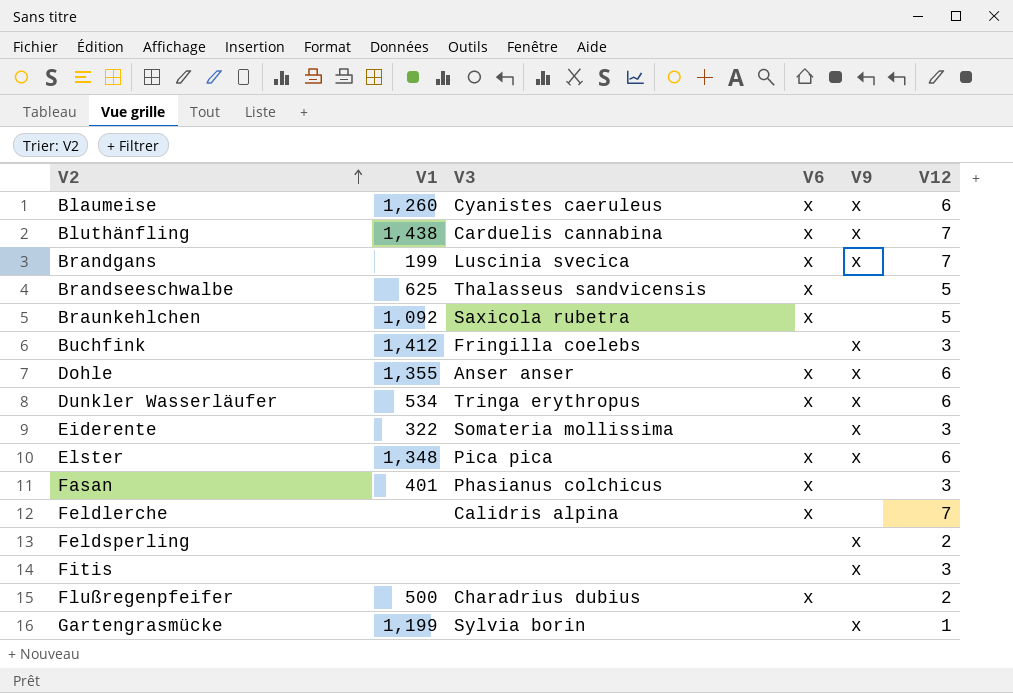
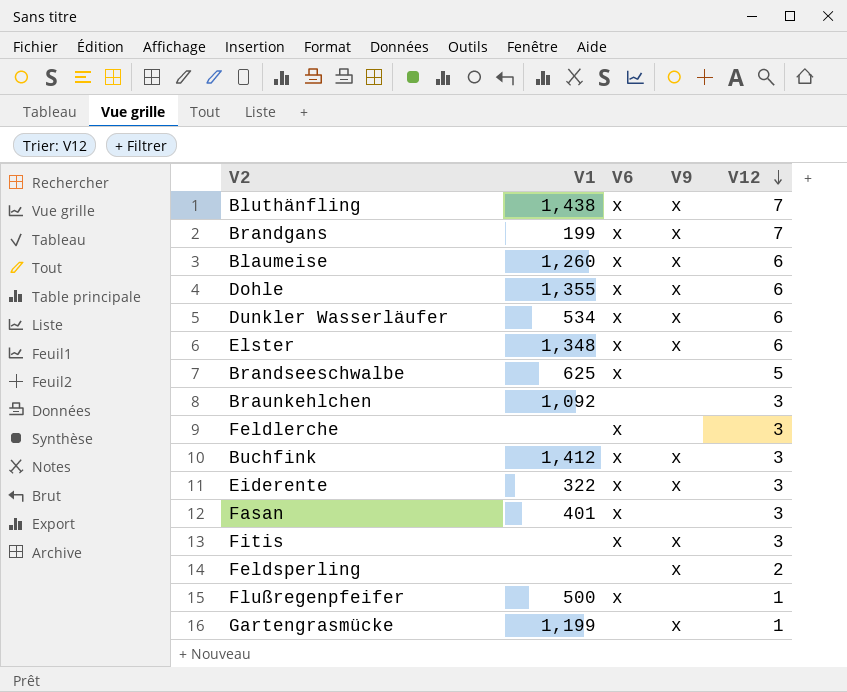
row order: V2 ascending -> V12 descending
column V3 | position: 3 -> none
Braunkehlchen | V6: x -> none
Braunkehlchen | V12: 5 -> 3
Feldlerche | V12: 7 -> 3
Buchfink | V6: none -> x
Eiderente | V6: none -> x
Fitis | V6: none -> x
Flußregenpfeifer | V12: 2 -> 1

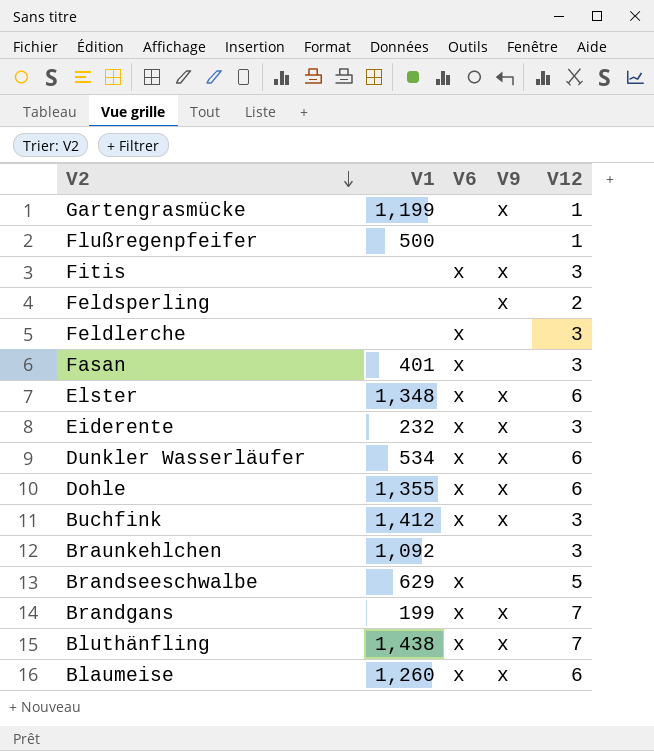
row order: V12 descending -> V2 descending
Flußregenpfeifer | V6: x -> none
Eiderente | V1: 322 -> 232
Brandseeschwalbe | V1: 625 -> 629

